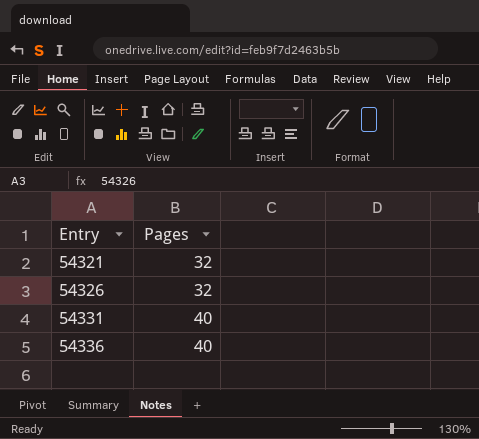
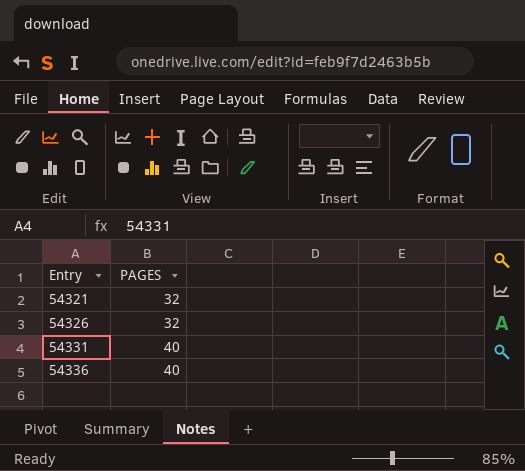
column name: Pages -> PAGES

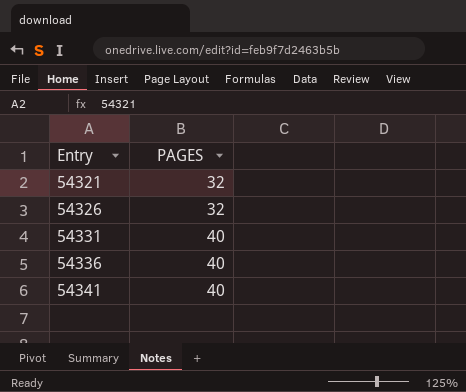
row 54341: none -> 40

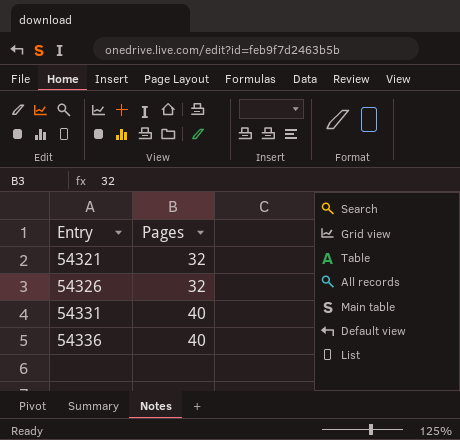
column name: PAGES -> Pages
row 54341: 40 -> none

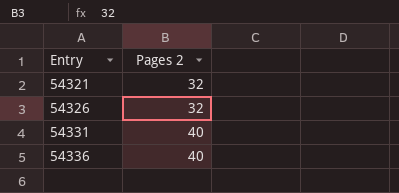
column name: Pages -> Pages 2

